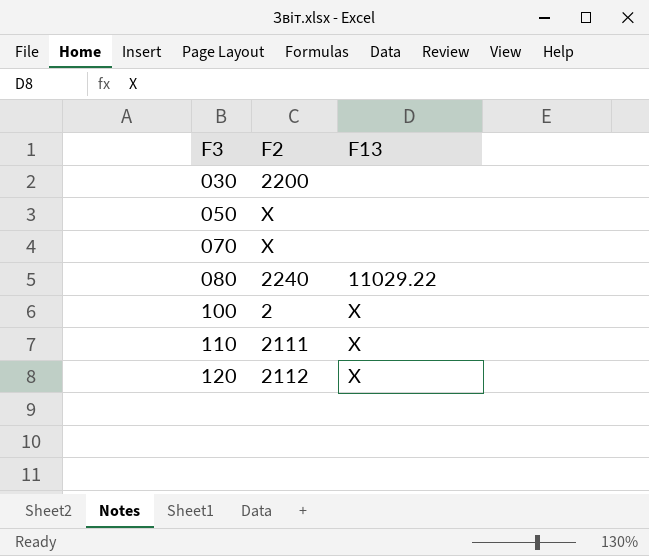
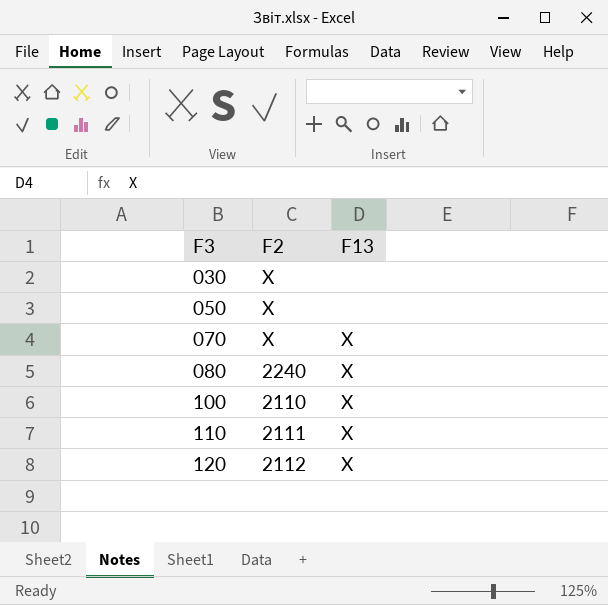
030 | F2: 2200 -> X
070 | F13: none -> X
080 | F13: 11029.22 -> X
100 | F2: 2 -> 2110

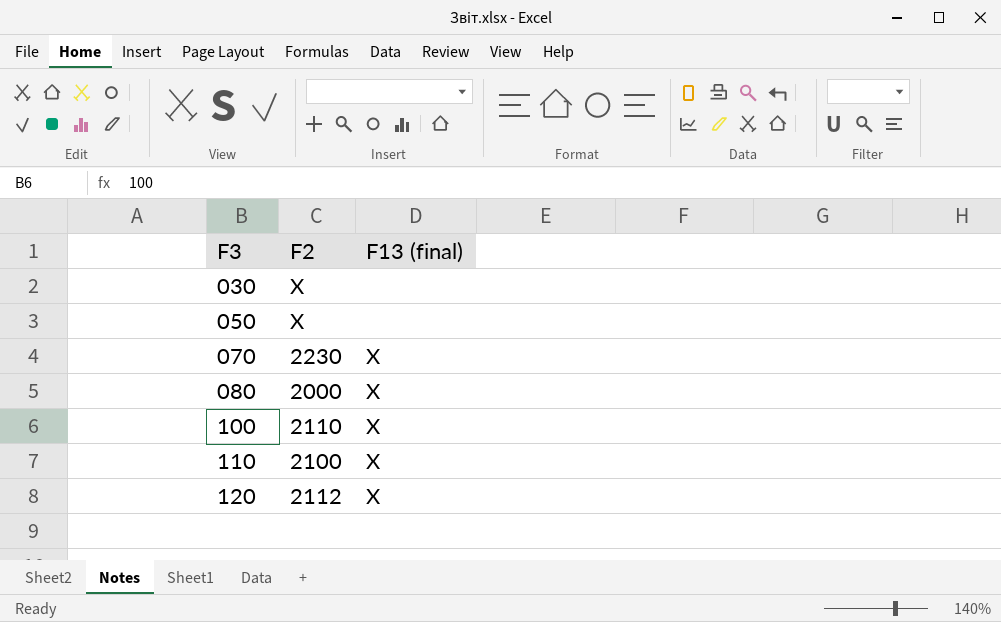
column name: F13 -> F13 (final)
070 | F2: X -> 2230
080 | F2: 2240 -> 2000
110 | F2: 2111 -> 2100

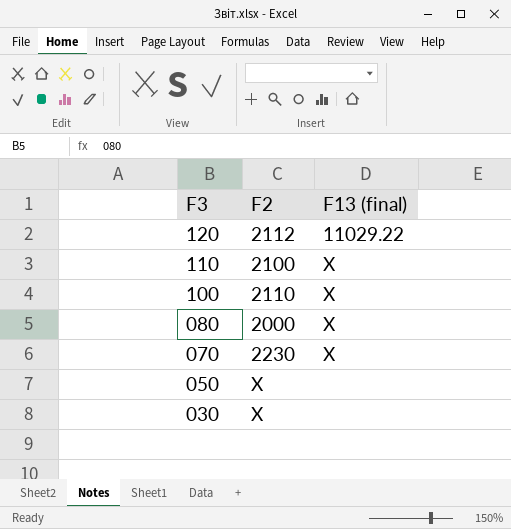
row order: F3 ascending -> F3 descending
120 | F13 (final): X -> 11029.22

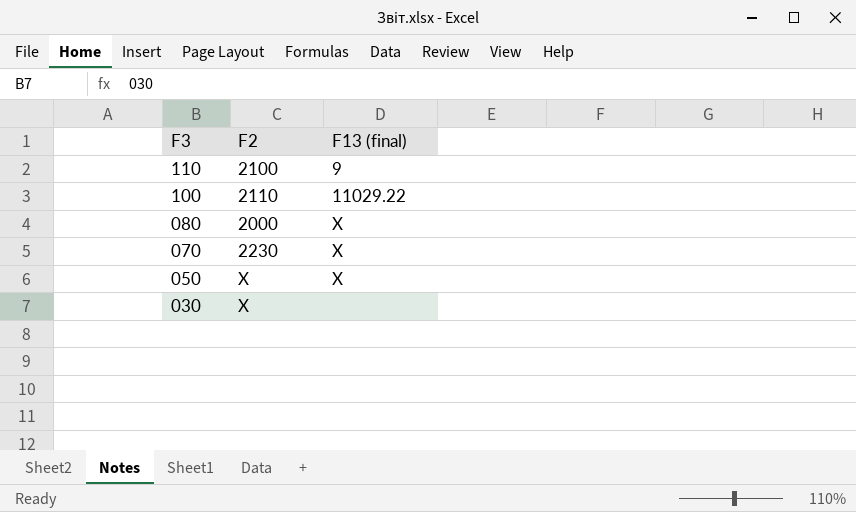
row 120: 2112 | 11029.22 -> none
110 | F13 (final): X -> 9
100 | F13 (final): X -> 11029.22
050 | F13 (final): none -> X

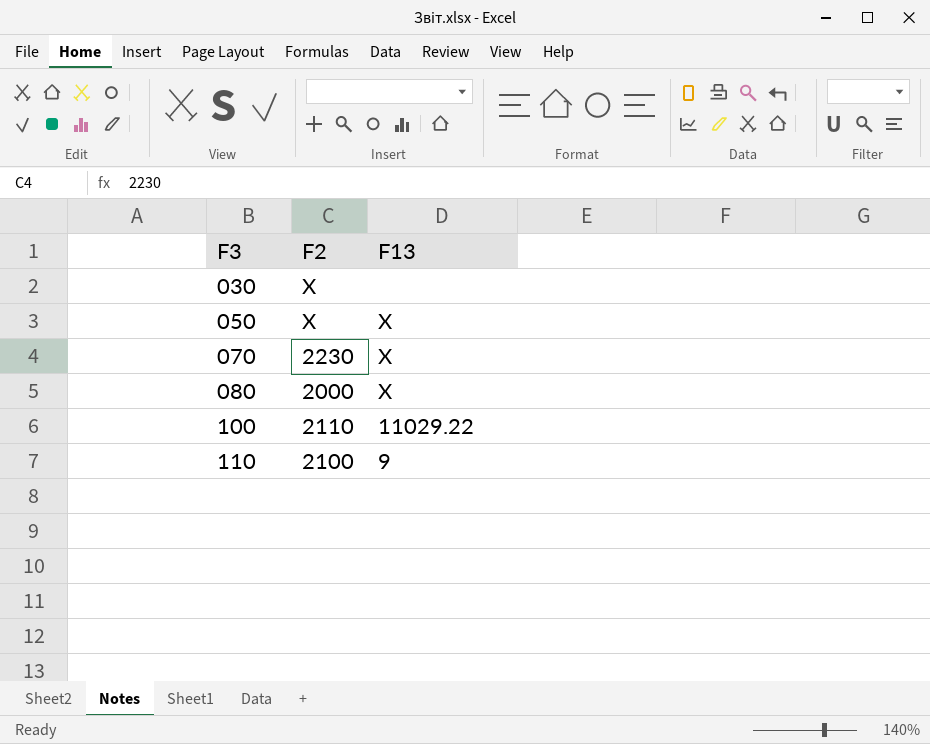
row order: F3 descending -> F3 ascending
column name: F13 (final) -> F13

